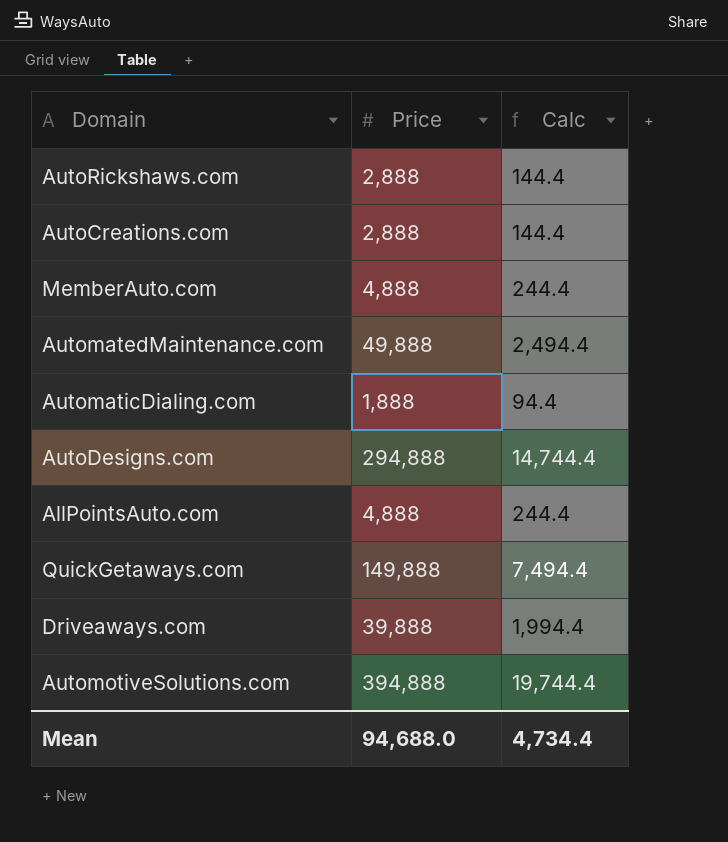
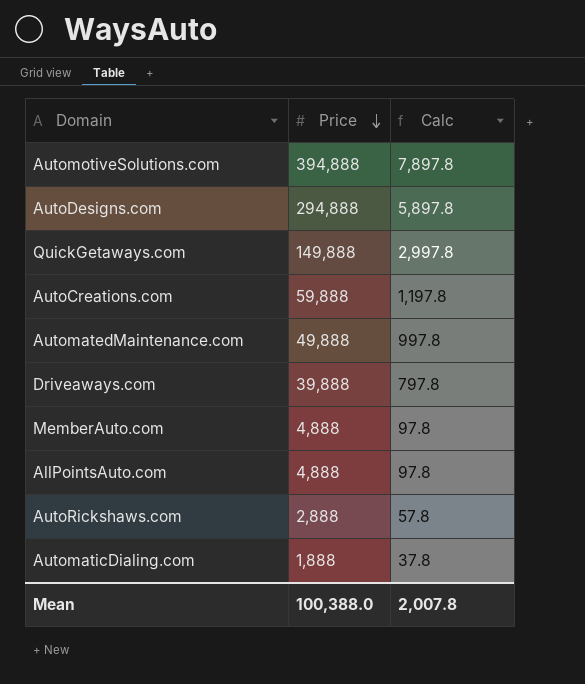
row order: none -> Price descending
column Calc | formula: [Price] * 0.05 -> [Price] * 0.02
AutoCreations.com | Price: 2,888 -> 59,888
Mean | Price: 94,688.0 -> 100,388.0
Mean | Calc: 4,734.4 -> 2,007.8

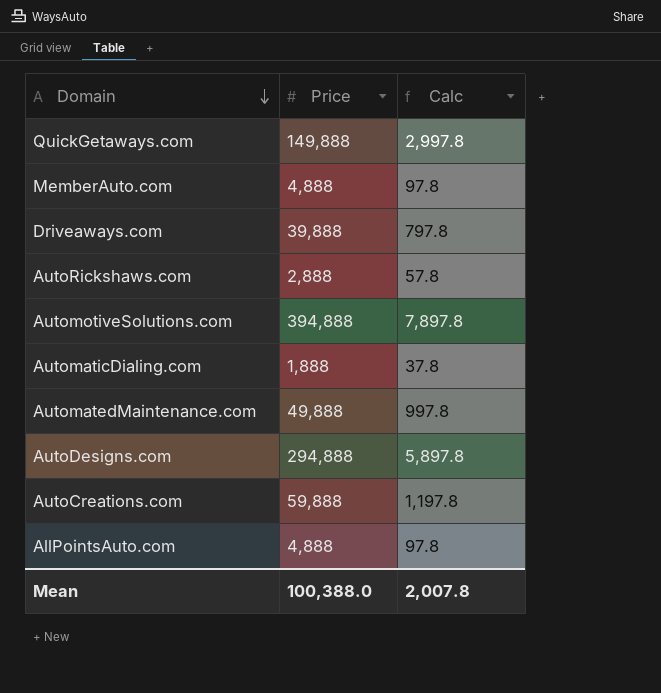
row order: Price descending -> Domain descending

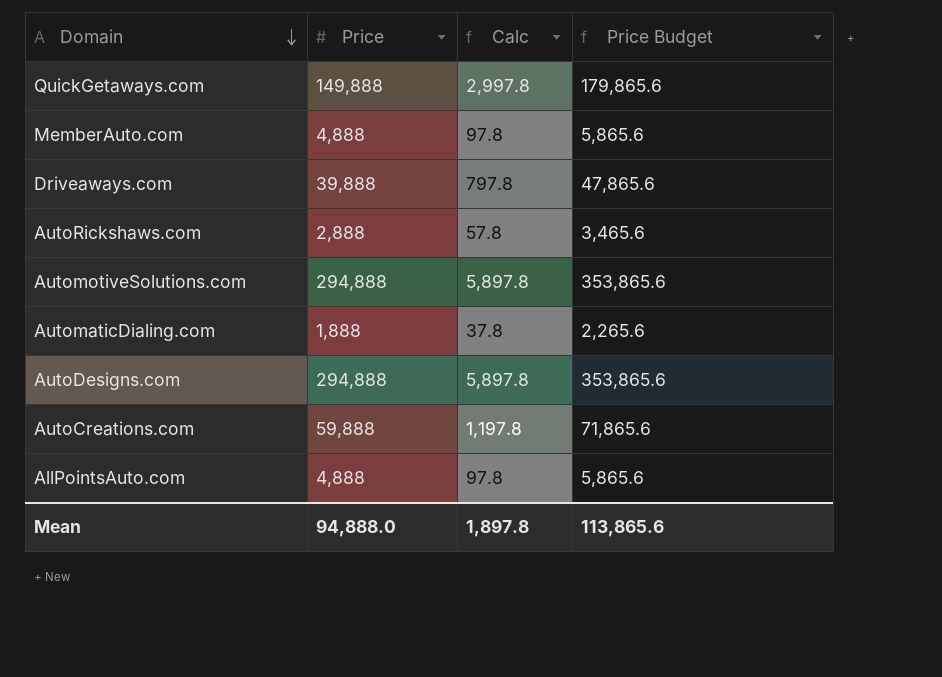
column Price Budget | formula: none -> [Price] * 1.2
row AutomatedMaintenance.com: 49,888 | 997.8 -> none
AutomotiveSolutions.com | Price: 394,888 -> 294,888
AutomotiveSolutions.com | Calc: 7,897.8 -> 5,897.8
Mean | Price: 100,388.0 -> 94,888.0
Mean | Calc: 2,007.8 -> 1,897.8

